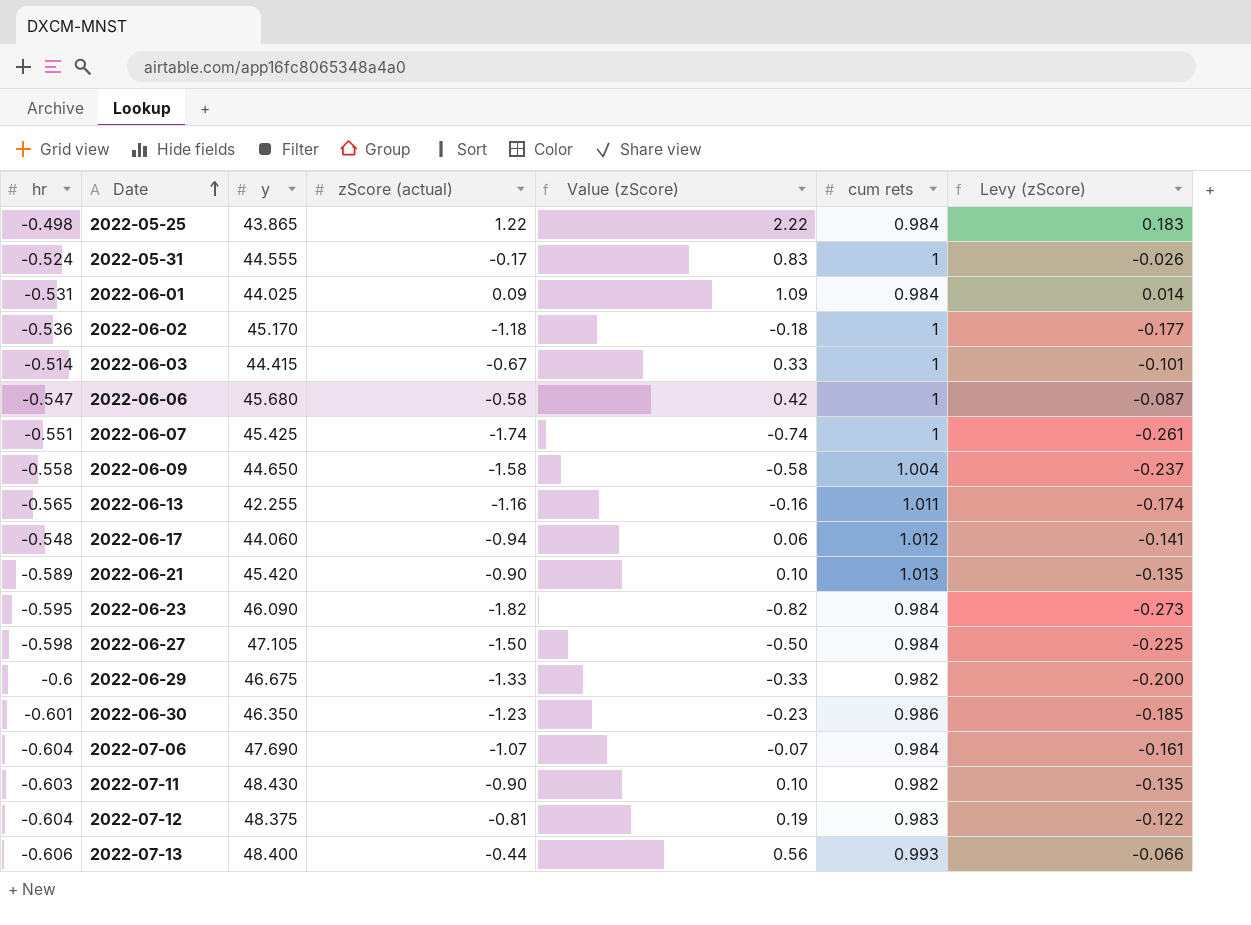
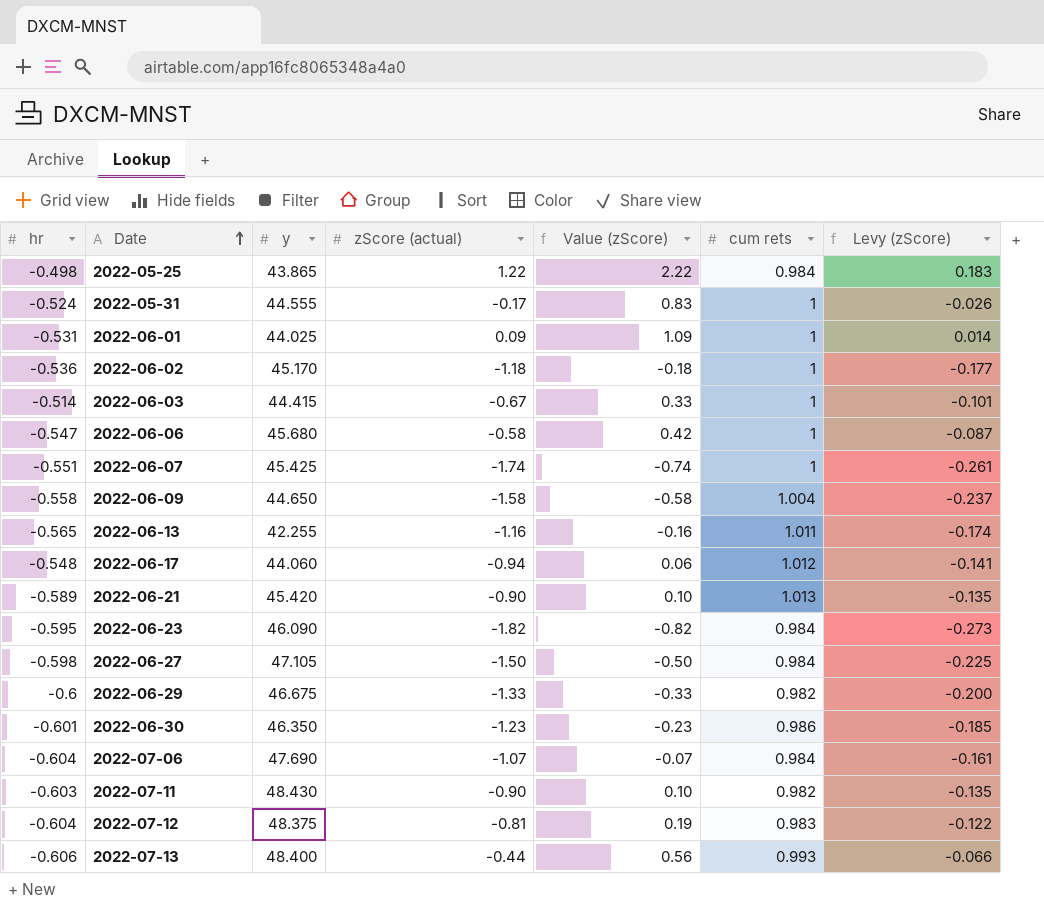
2022-06-01 | cum rets: 0.984 -> 1

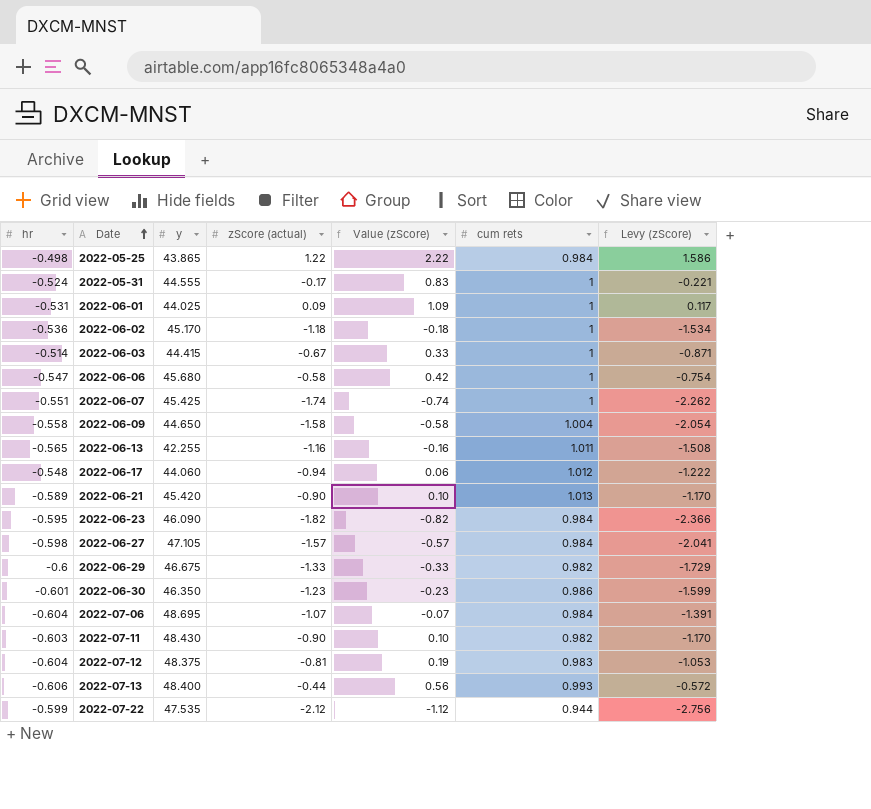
column Levy (zScore) | formula: [zScore (actual)] * 0.15 -> [zScore (actual)] * 1.3
2022-06-27 | zScore (actual): -1.50 -> -1.57
2022-06-27 | Value (zScore): -0.50 -> -0.57
2022-07-06 | y: 47.690 -> 48.695
row 2022-07-22: none -> -0.599 | 47.535 | -2.12 | -1.12 | 0.944 | -2.756

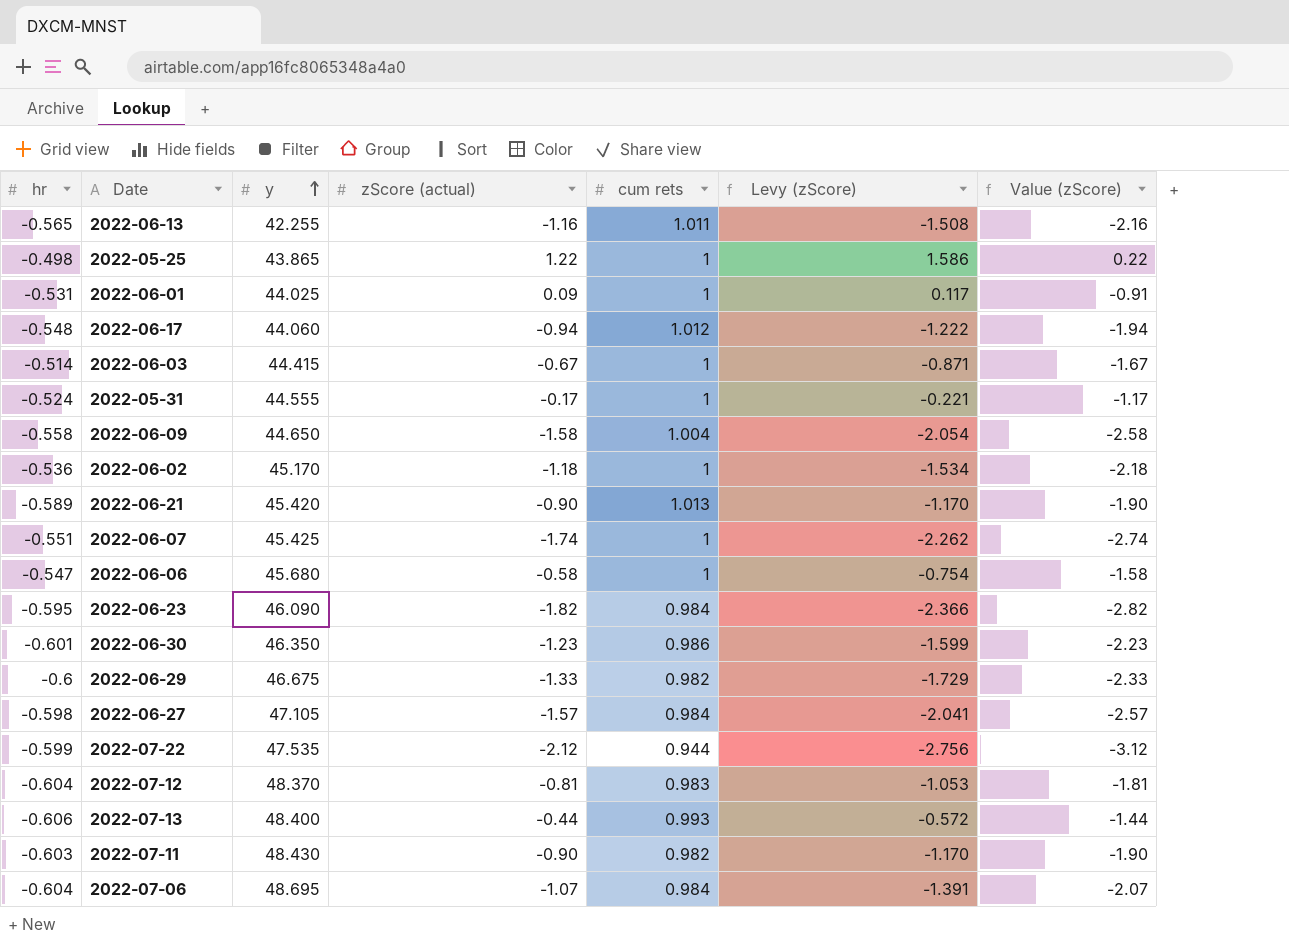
row order: Date ascending -> y ascending
column Value (zScore) | formula: [zScore (actual)] + 1 -> [zScore (actual)] - 1
column Value (zScore) | position: 5 -> 7
2022-05-25 | cum rets: 0.984 -> 1
2022-07-12 | y: 48.375 -> 48.370

